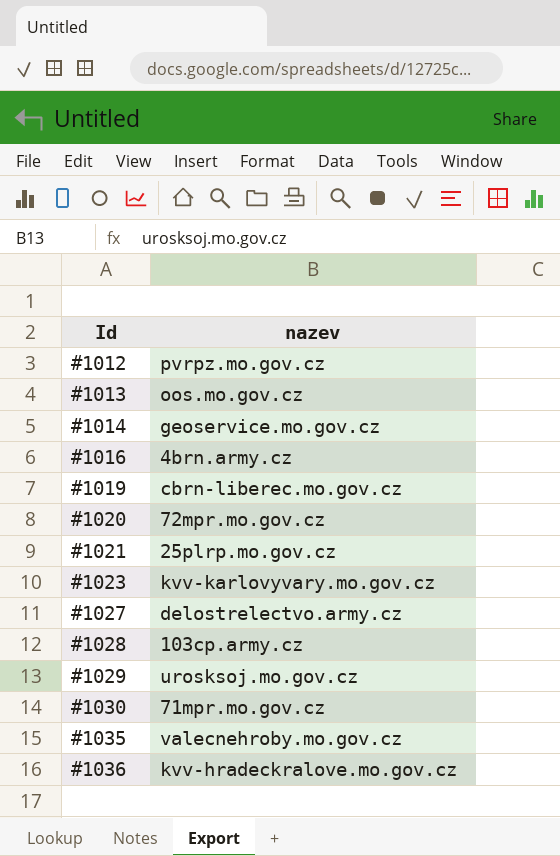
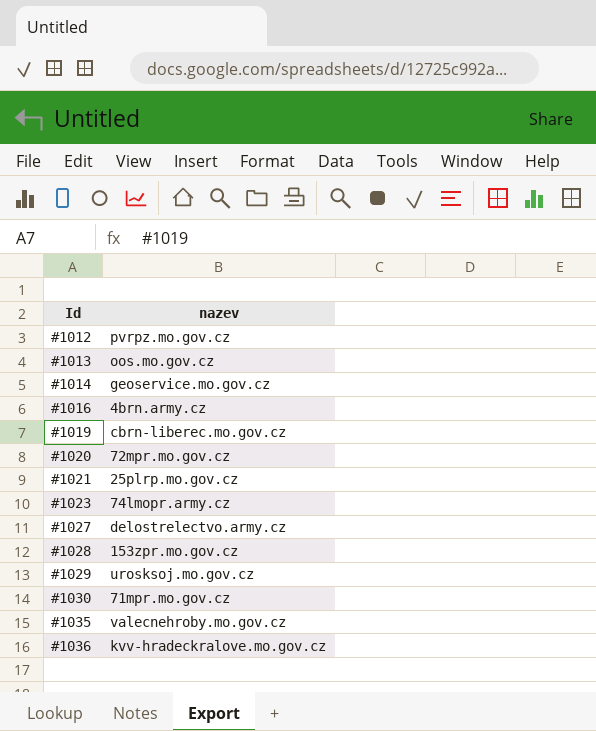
#1023 | nazev: kvv-karlovyvary.mo.gov.cz -> 74lmopr.army.cz
#1028 | nazev: 103cp.army.cz -> 153zpr.mo.gov.cz

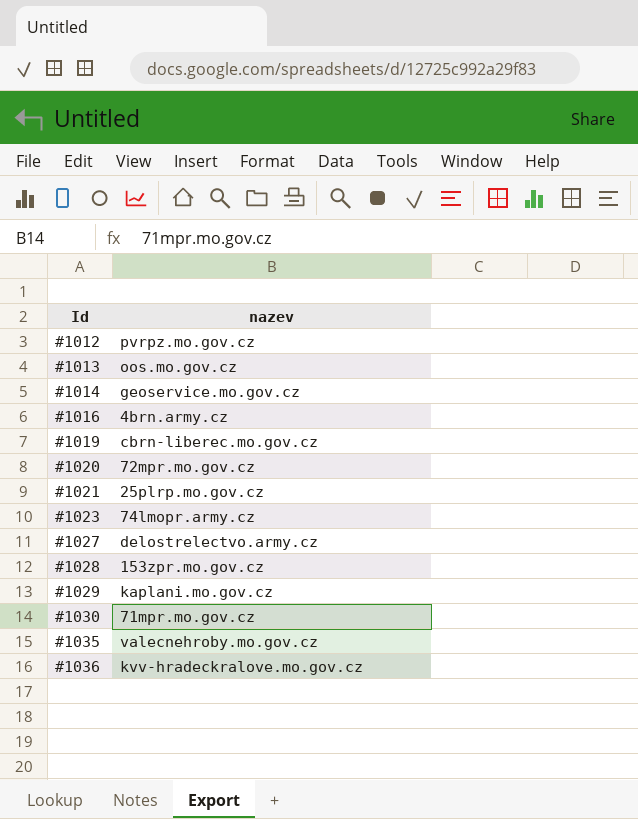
#1029 | nazev: urosksoj.mo.gov.cz -> kaplani.mo.gov.cz

